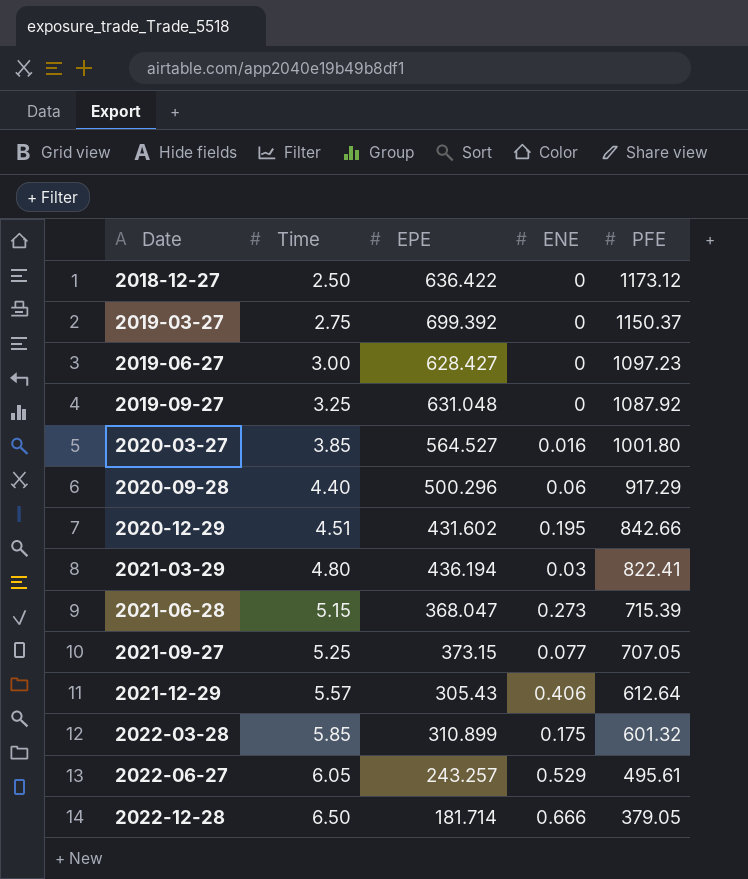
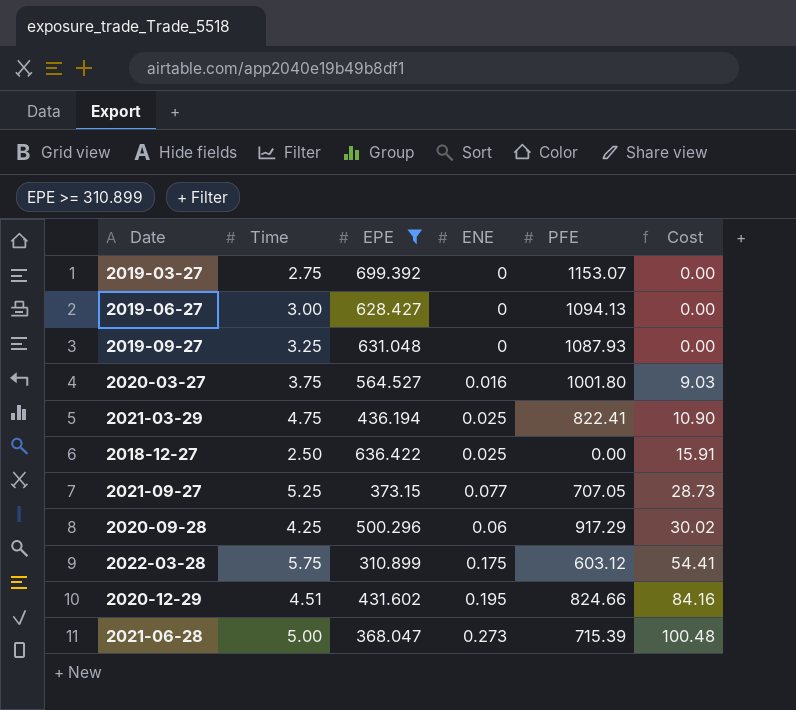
filter: none -> EPE >= 310.899
row order: Date ascending -> Cost ascending
column Cost | formula: none -> [EPE] * [ENE]
2019-03-27 | PFE: 1150.37 -> 1153.07
2019-06-27 | PFE: 1097.23 -> 1094.13
2019-09-27 | PFE: 1087.92 -> 1087.93
2020-03-27 | Time: 3.85 -> 3.75
2021-03-29 | Time: 4.80 -> 4.75
2021-03-29 | ENE: 0.03 -> 0.025
2018-12-27 | ENE: 0 -> 0.025
2018-12-27 | PFE: 1173.12 -> 0.00
2020-09-28 | Time: 4.40 -> 4.25
2022-03-28 | Time: 5.85 -> 5.75
2022-03-28 | PFE: 601.32 -> 603.12
2020-12-29 | PFE: 842.66 -> 824.66
2021-06-28 | Time: 5.15 -> 5.00

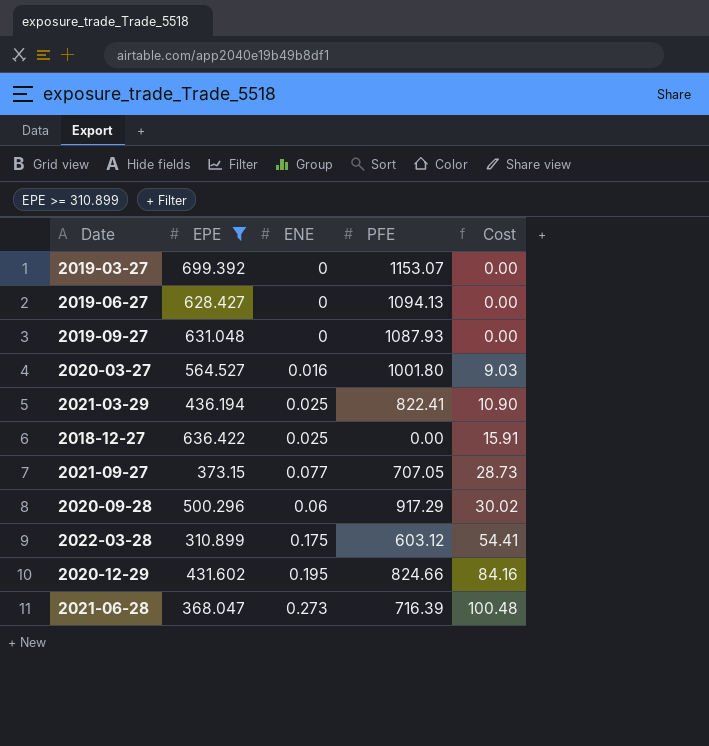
column Time | position: 2 -> none
2021-06-28 | PFE: 715.39 -> 716.39

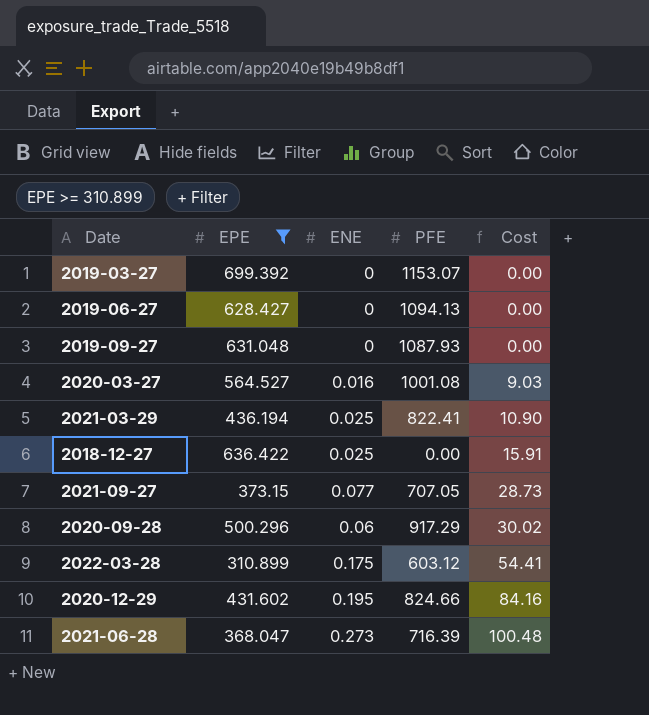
2020-03-27 | PFE: 1001.80 -> 1001.08

